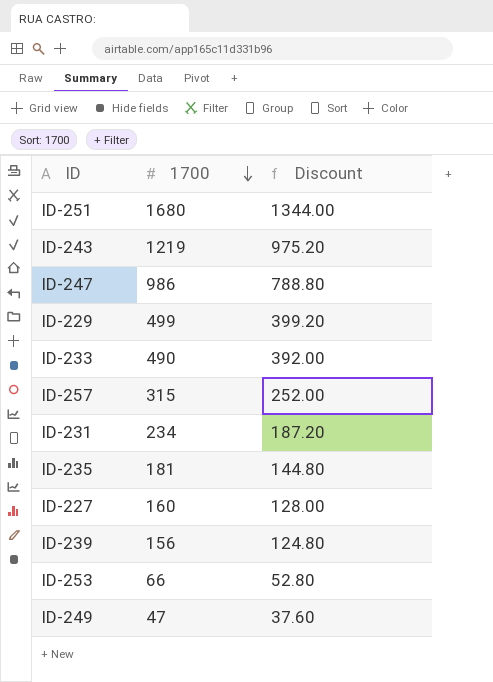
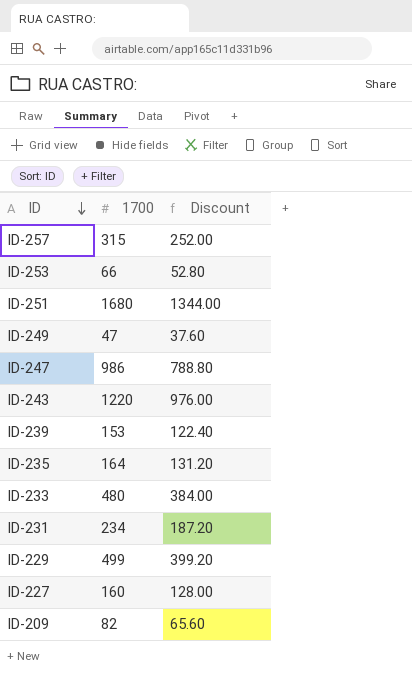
row order: 1700 descending -> ID descending
ID-243 | 1700: 1219 -> 1220
ID-243 | Discount: 975.20 -> 976.00
ID-239 | 1700: 156 -> 153
ID-239 | Discount: 124.80 -> 122.40
ID-235 | 1700: 181 -> 164
ID-235 | Discount: 144.80 -> 131.20
ID-233 | 1700: 490 -> 480
ID-233 | Discount: 392.00 -> 384.00
row ID-209: none -> 82 | 65.60

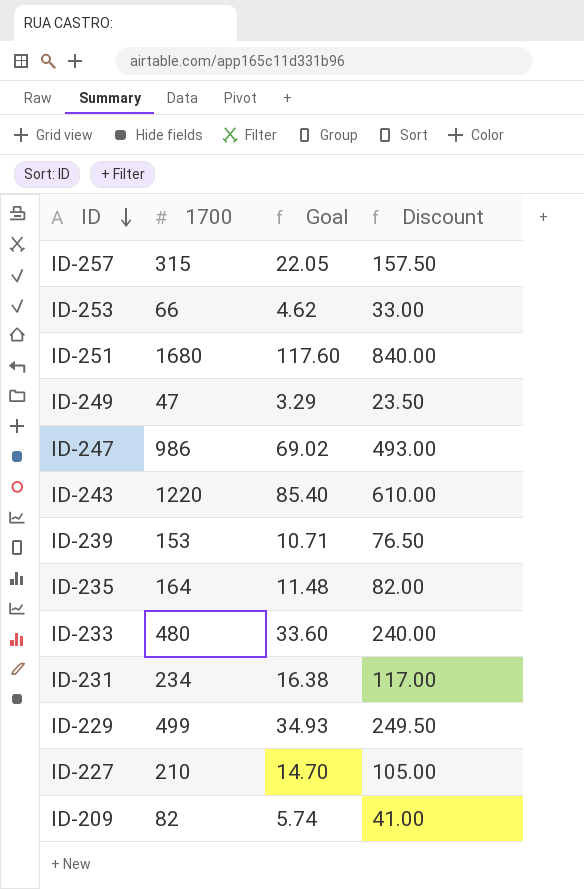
column Goal | formula: none -> [1700] * 0.07
column Discount | formula: [1700] * 0.8 -> [1700] * 0.5
ID-227 | 1700: 160 -> 210

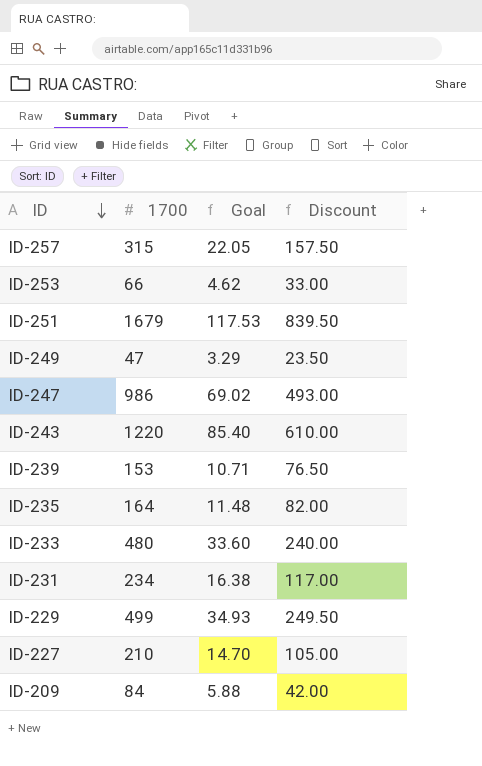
ID-251 | 1700: 1680 -> 1679
ID-251 | Goal: 117.60 -> 117.53
ID-251 | Discount: 840.00 -> 839.50
ID-209 | 1700: 82 -> 84
ID-209 | Goal: 5.74 -> 5.88
ID-209 | Discount: 41.00 -> 42.00

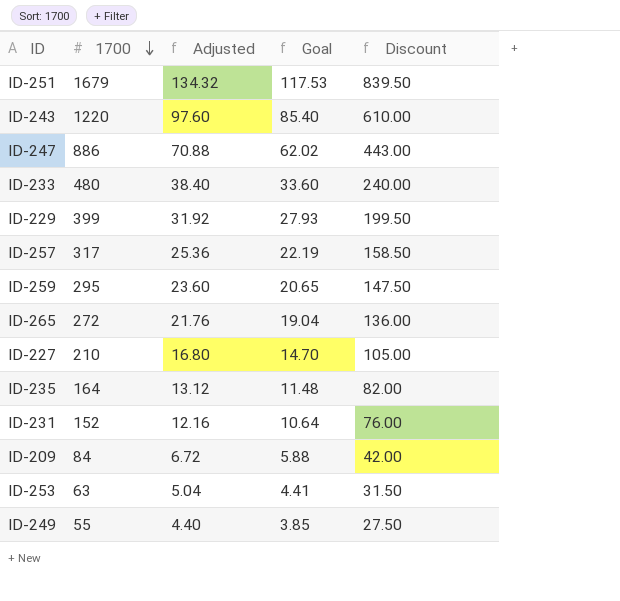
row order: ID descending -> 1700 descending
column Adjusted | formula: none -> [1700] * 0.08
row ID-239: 153 | 10.71 | 76.50 -> none
ID-247 | 1700: 986 -> 886
ID-247 | Goal: 69.02 -> 62.02
ID-247 | Discount: 493.00 -> 443.00
ID-229 | 1700: 499 -> 399
ID-229 | Goal: 34.93 -> 27.93
ID-229 | Discount: 249.50 -> 199.50
ID-257 | 1700: 315 -> 317
ID-257 | Goal: 22.05 -> 22.19
ID-257 | Discount: 157.50 -> 158.50
row ID-259: none -> 295 | 23.60 | 20.65 | 147.50
row ID-265: none -> 272 | 21.76 | 19.04 | 136.00
ID-231 | 1700: 234 -> 152
ID-231 | Goal: 16.38 -> 10.64
ID-231 | Discount: 117.00 -> 76.00
ID-253 | 1700: 66 -> 63
ID-253 | Goal: 4.62 -> 4.41
ID-253 | Discount: 33.00 -> 31.50
ID-249 | 1700: 47 -> 55
ID-249 | Goal: 3.29 -> 3.85
ID-249 | Discount: 23.50 -> 27.50

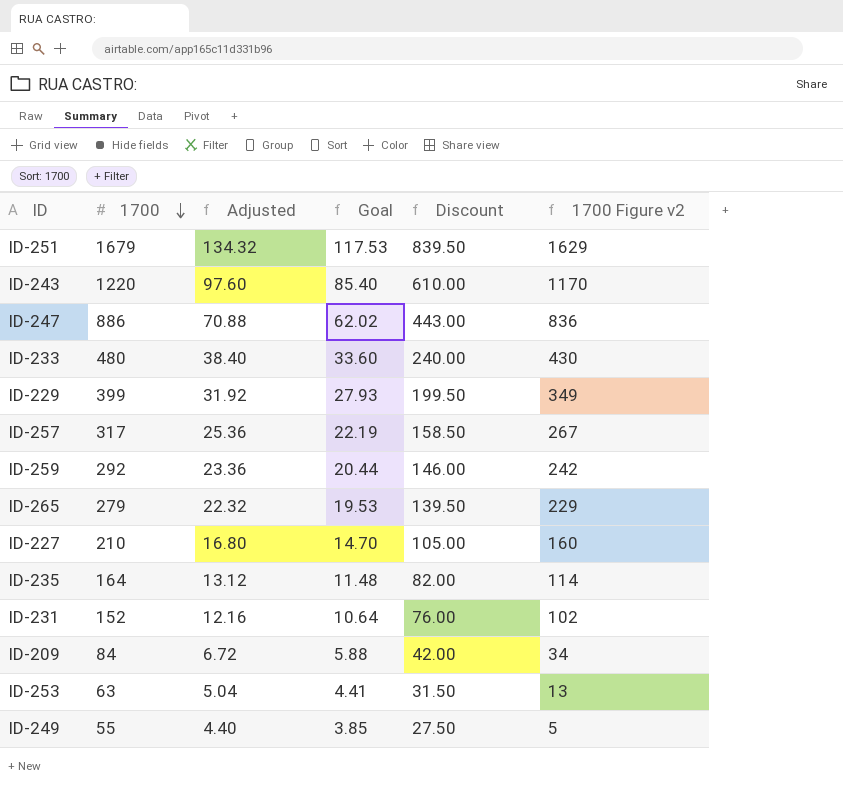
column 1700 Figure v2 | formula: none -> [1700] - 50
ID-259 | 1700: 295 -> 292
ID-259 | Adjusted: 23.60 -> 23.36
ID-259 | Goal: 20.65 -> 20.44
ID-259 | Discount: 147.50 -> 146.00
ID-265 | 1700: 272 -> 279
ID-265 | Adjusted: 21.76 -> 22.32
ID-265 | Goal: 19.04 -> 19.53
ID-265 | Discount: 136.00 -> 139.50

